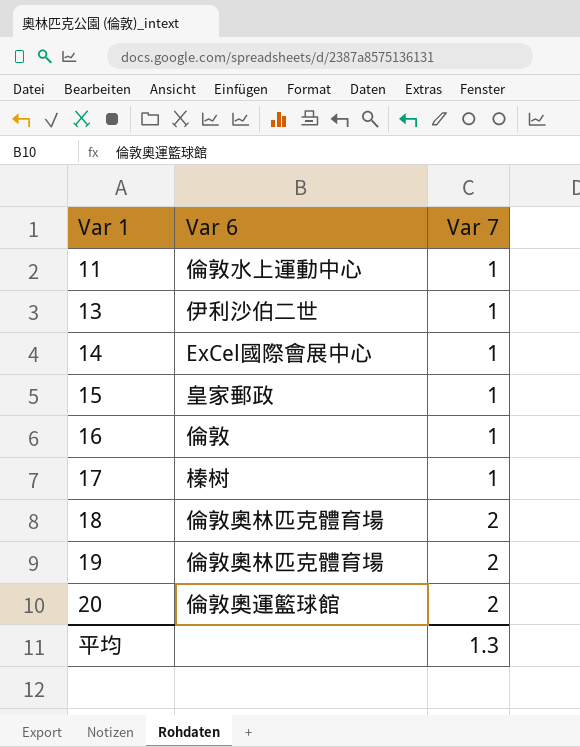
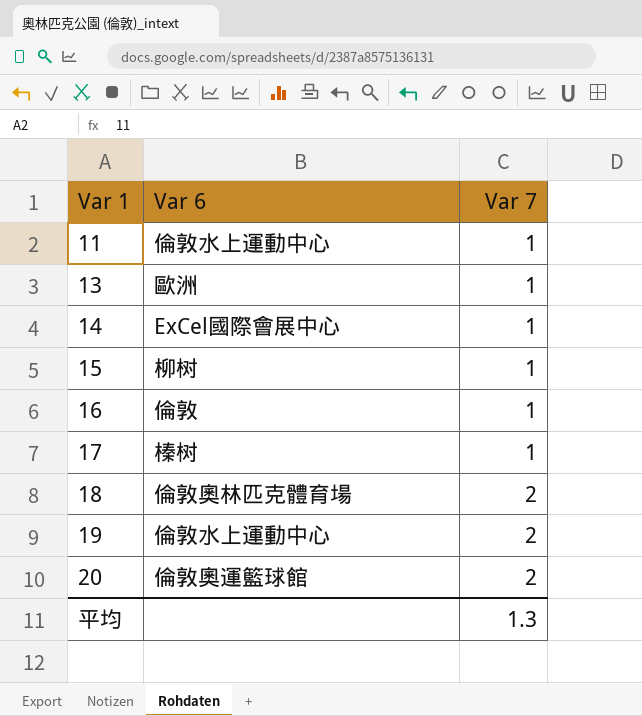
13 | Var 6: 伊利沙伯二世 -> 歐洲
15 | Var 6: 皇家郵政 -> 柳树
19 | Var 6: 倫敦奧林匹克體育場 -> 倫敦水上運動中心

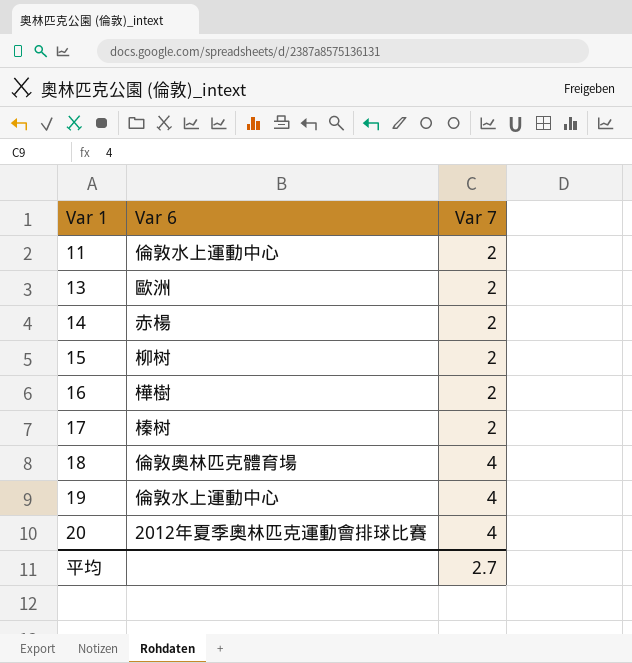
11 | Var 7: 1 -> 2
13 | Var 7: 1 -> 2
14 | Var 6: ExCel國際會展中心 -> 赤楊
14 | Var 7: 1 -> 2
15 | Var 7: 1 -> 2
16 | Var 6: 倫敦 -> 樺樹
16 | Var 7: 1 -> 2
17 | Var 7: 1 -> 2
18 | Var 7: 2 -> 4
19 | Var 7: 2 -> 4
20 | Var 6: 倫敦奧運籃球館 -> 2012年夏季奧林匹克運動會排球比賽
20 | Var 7: 2 -> 4
平均 | Var 7: 1.3 -> 2.7

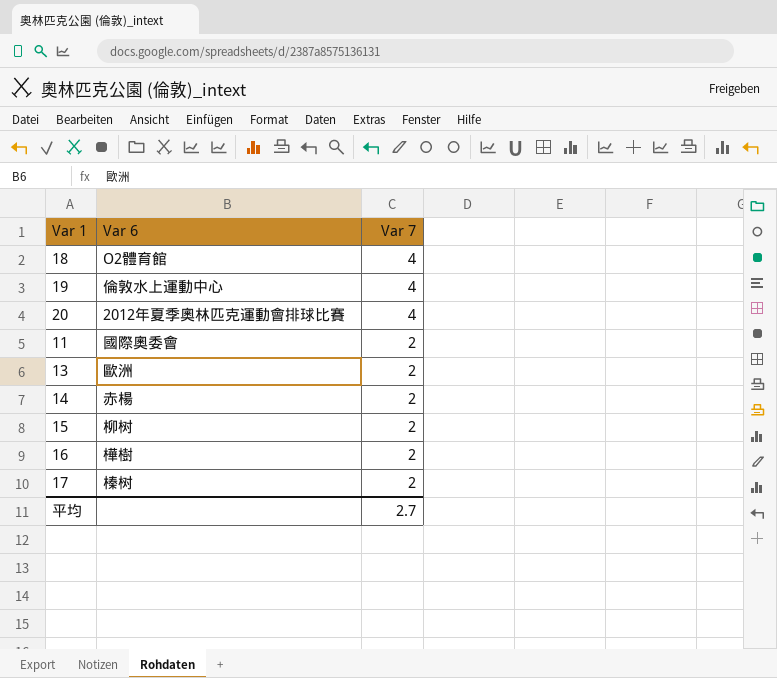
row order: Var 1 ascending -> Var 7 descending
18 | Var 6: 倫敦奧林匹克體育場 -> O2體育館
11 | Var 6: 倫敦水上運動中心 -> 國際奧委會

